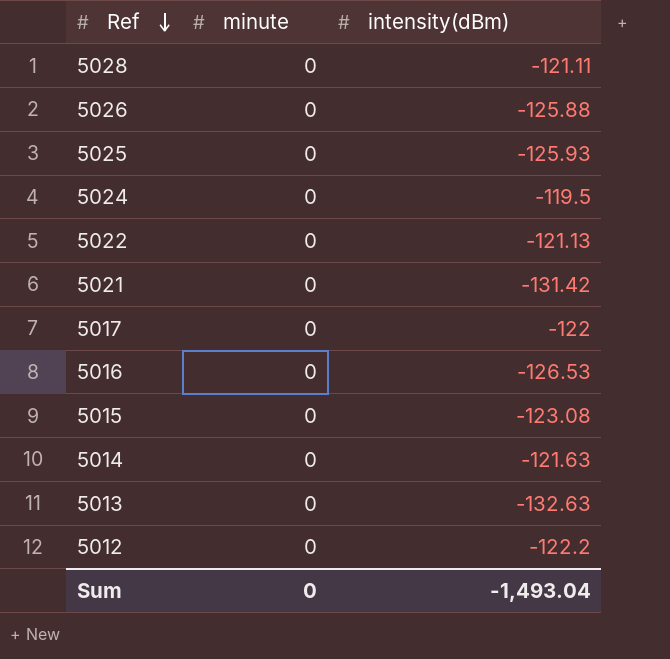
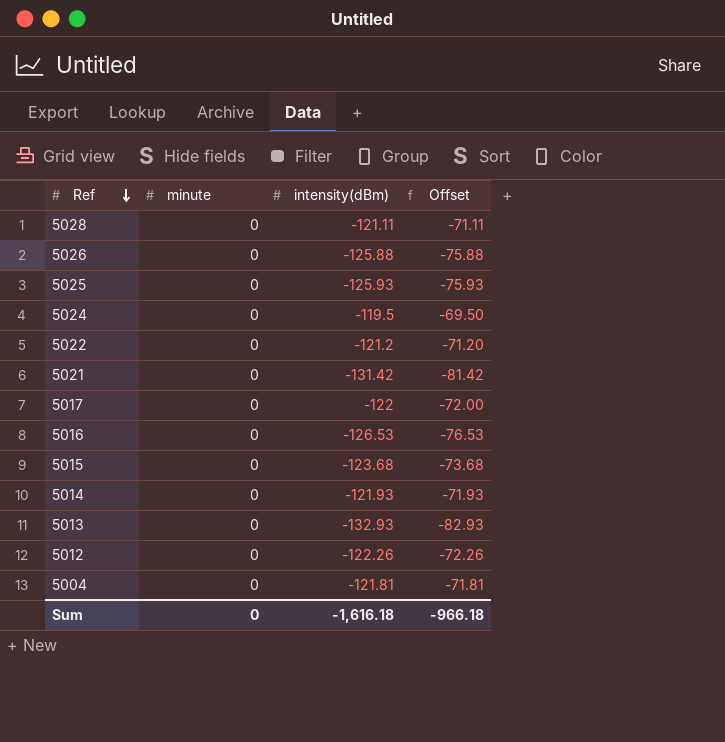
column Offset | formula: none -> [intensity(dBm)] + 50
5022 | intensity(dBm): -121.13 -> -121.2
5015 | intensity(dBm): -123.08 -> -123.68
5014 | intensity(dBm): -121.63 -> -121.93
5013 | intensity(dBm): -132.63 -> -132.93
5012 | intensity(dBm): -122.2 -> -122.26
row 5004: none -> 0 | -121.81 | -71.81
Sum | intensity(dBm): -1,493.04 -> -1,616.18

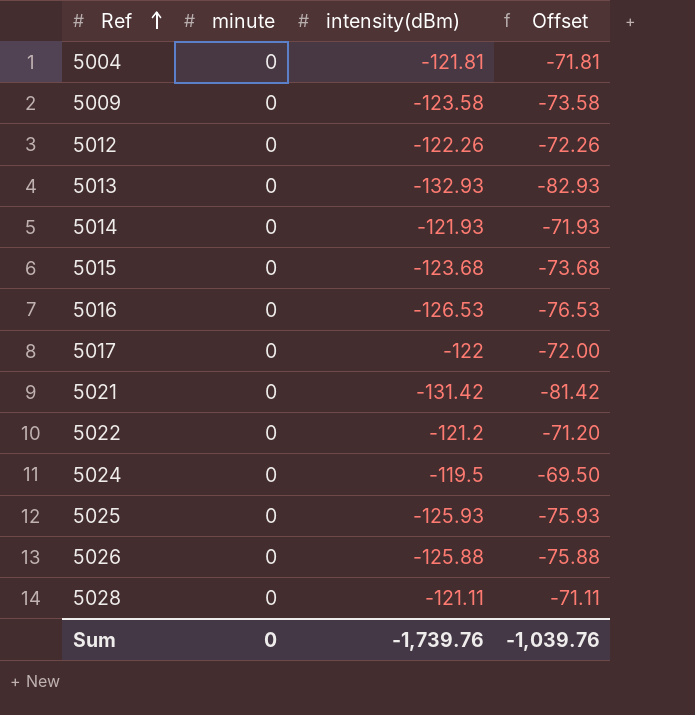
row order: Ref descending -> Ref ascending
row 5009: none -> 0 | -123.58 | -73.58
Sum | intensity(dBm): -1,616.18 -> -1,739.76
Sum | Offset: -966.18 -> -1,039.76

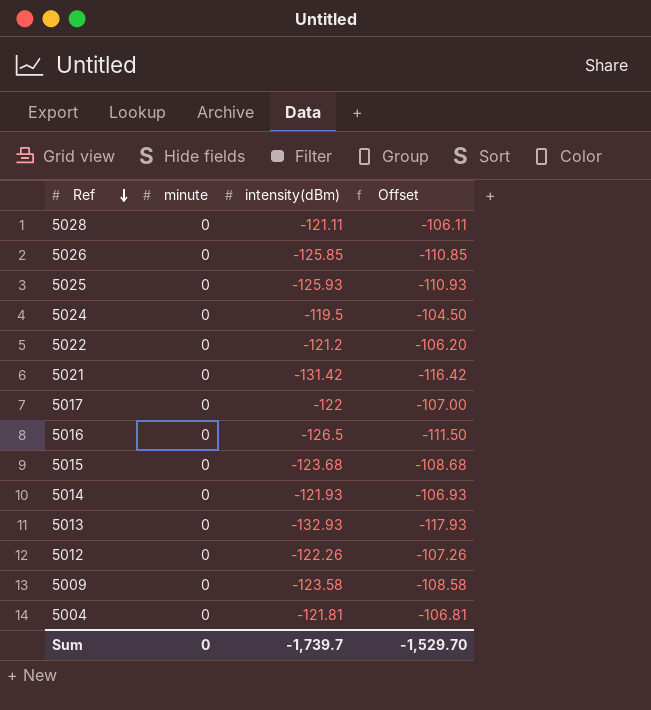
row order: Ref ascending -> Ref descending
column Offset | formula: [intensity(dBm)] + 50 -> [intensity(dBm)] + 15
5026 | intensity(dBm): -125.88 -> -125.85
5016 | intensity(dBm): -126.53 -> -126.5
Sum | intensity(dBm): -1,739.76 -> -1,739.7
Sum | Offset: -1,039.76 -> -1,529.70

